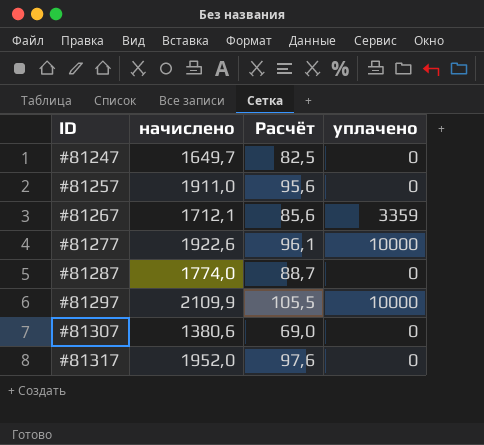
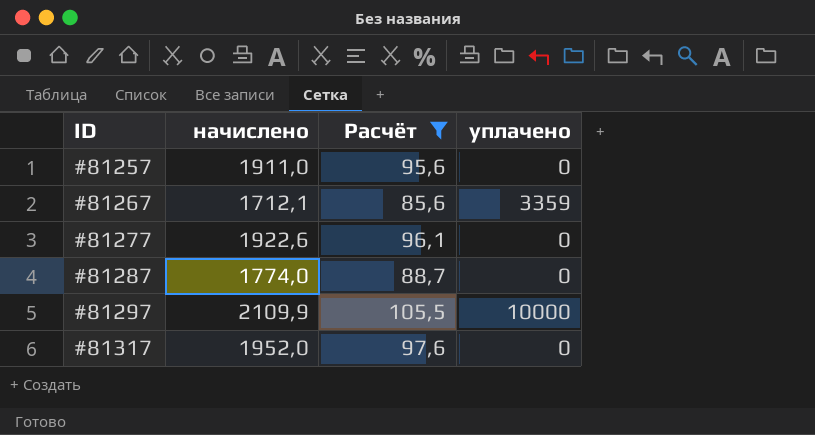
filter: none -> Расчёт >= 85,6
#81277 | уплачено: 10000 -> 0

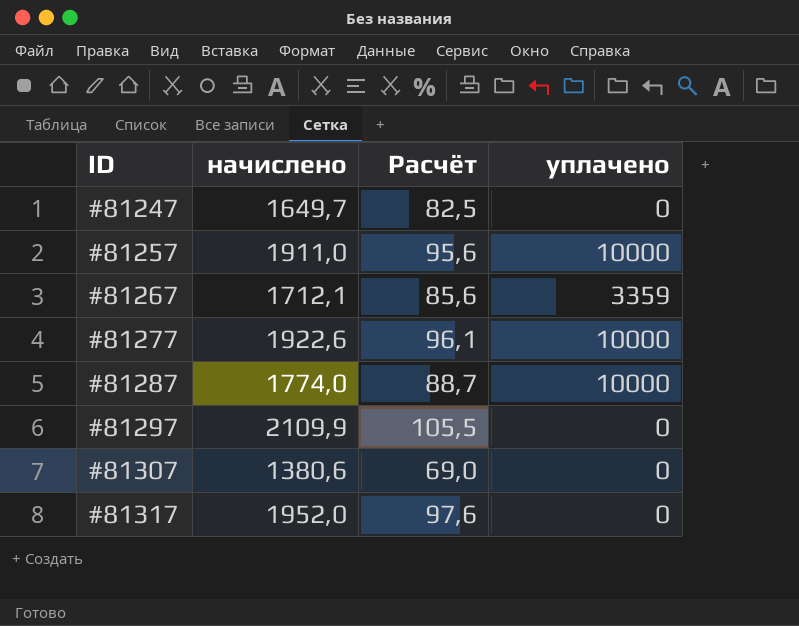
filter: Расчёт >= 85,6 -> none
#81257 | уплачено: 0 -> 10000
#81277 | уплачено: 0 -> 10000
#81287 | уплачено: 0 -> 10000
#81297 | уплачено: 10000 -> 0

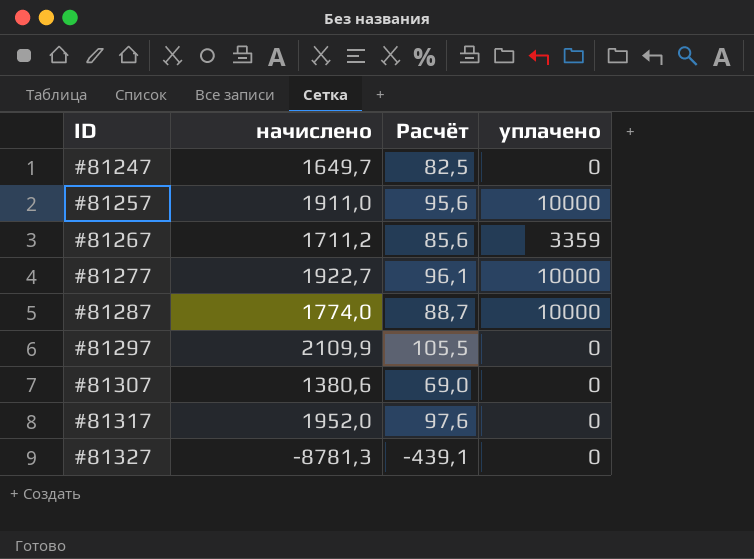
#81267 | начислено: 1712,1 -> 1711,2
#81277 | начислено: 1922,6 -> 1922,7
row #81327: none -> -8781,3 | -439,1 | 0

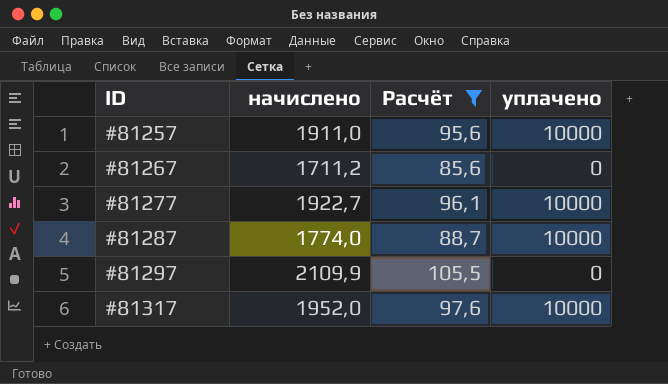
filter: none -> Расчёт >= 85,6
#81267 | уплачено: 3359 -> 0
#81317 | уплачено: 0 -> 10000

